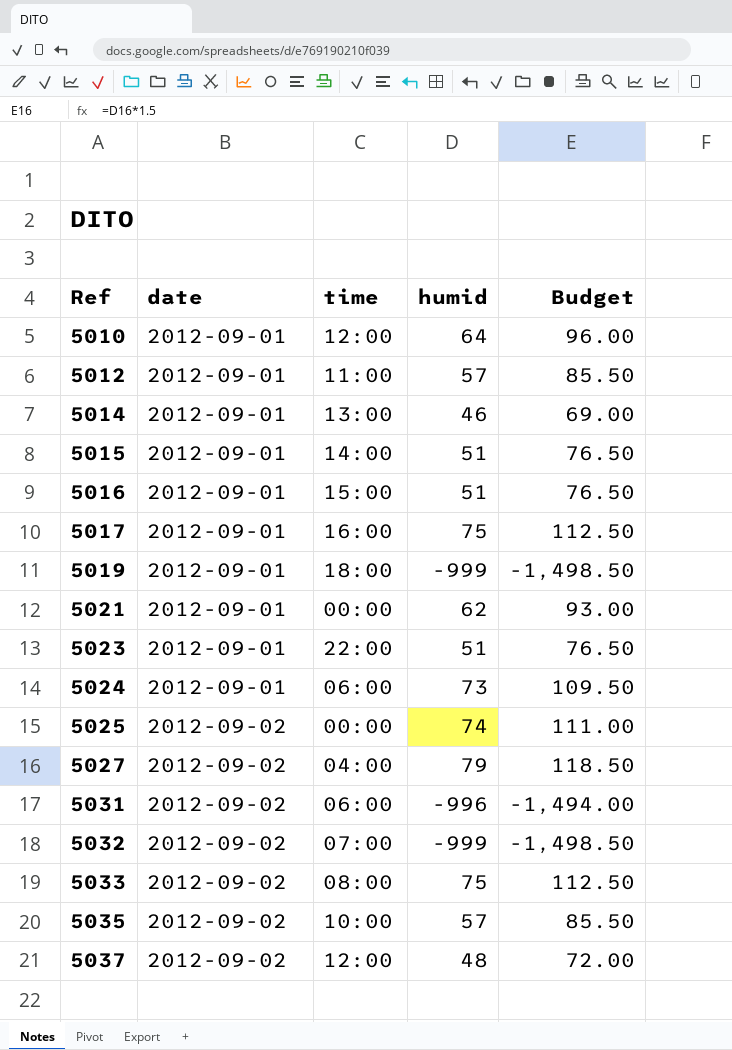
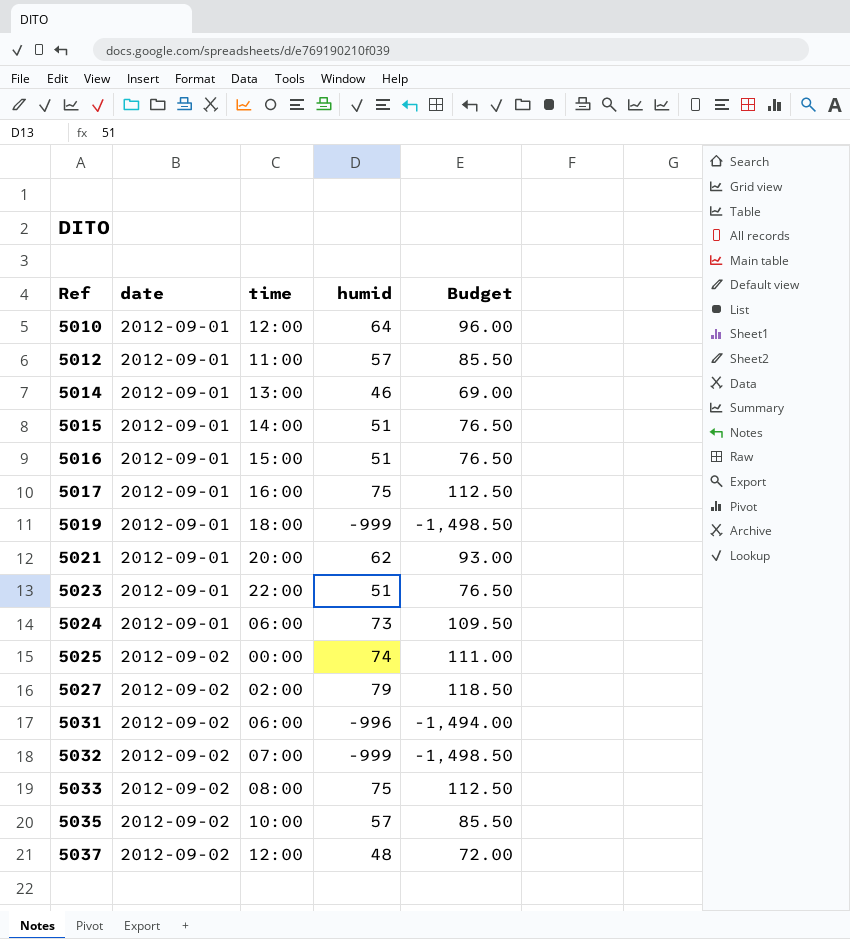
5021 | time: 00:00 -> 20:00
5027 | time: 04:00 -> 02:00

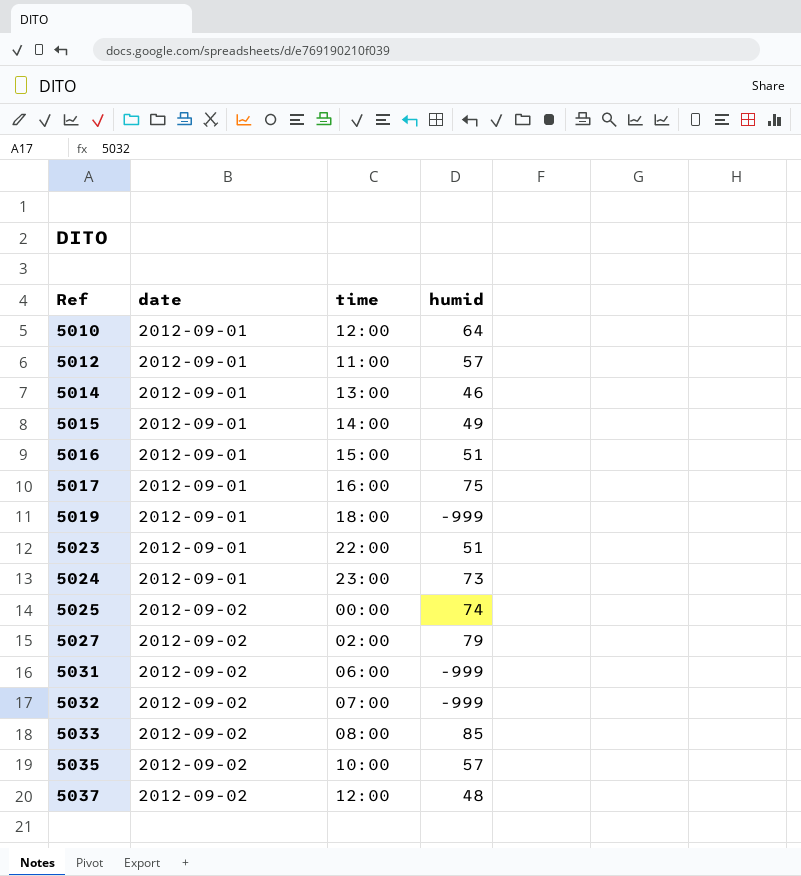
column Budget | formula: [humid] * 1.5 -> none
row 5021: 2012-09-01 | 20:00 | 62 | 93.00 -> none
5015 | humid: 51 -> 49
5024 | time: 06:00 -> 23:00
5031 | humid: -996 -> -999
5033 | humid: 75 -> 85

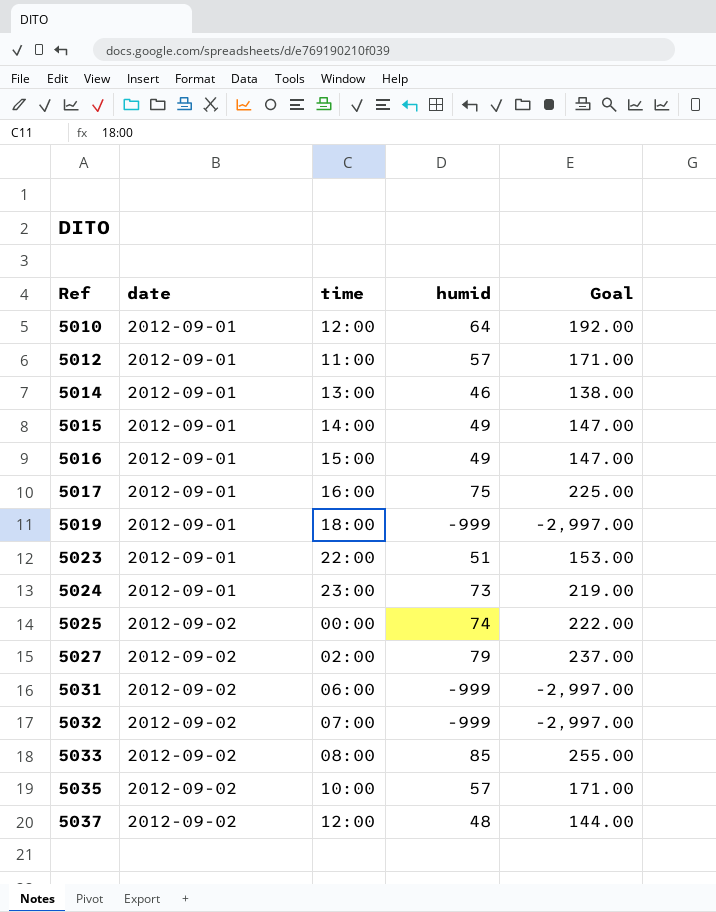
column Goal | formula: none -> [humid] * 3
5016 | humid: 51 -> 49

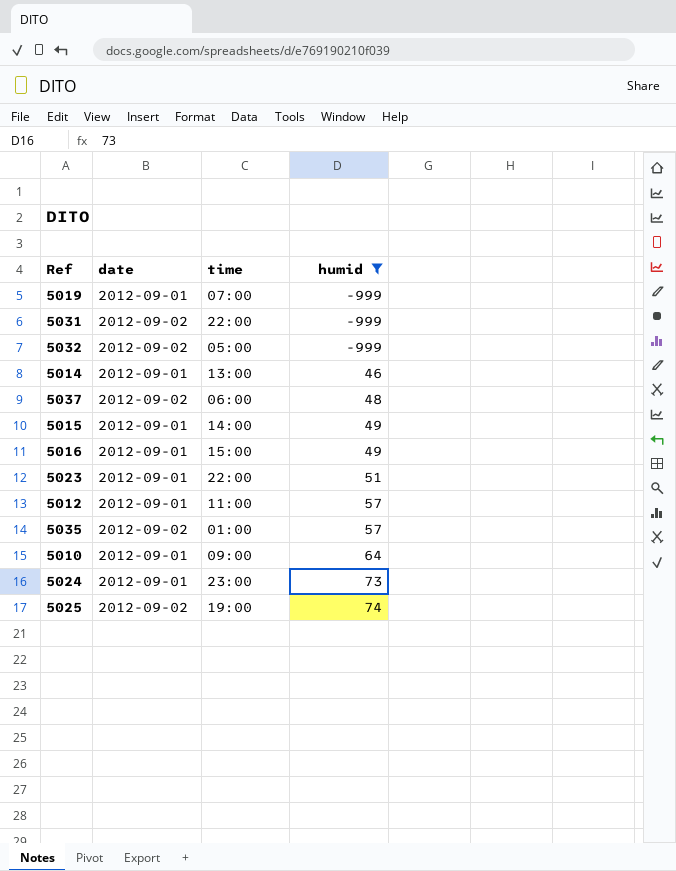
filter: none -> humid <= 74
row order: Ref ascending -> humid ascending
column Goal | formula: [humid] * 3 -> none
5019 | time: 18:00 -> 07:00
5031 | time: 06:00 -> 22:00
5032 | time: 07:00 -> 05:00
5037 | time: 12:00 -> 06:00
5035 | time: 10:00 -> 01:00
5010 | time: 12:00 -> 09:00
5025 | time: 00:00 -> 19:00

